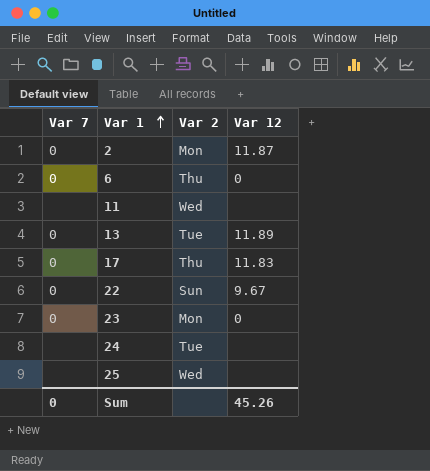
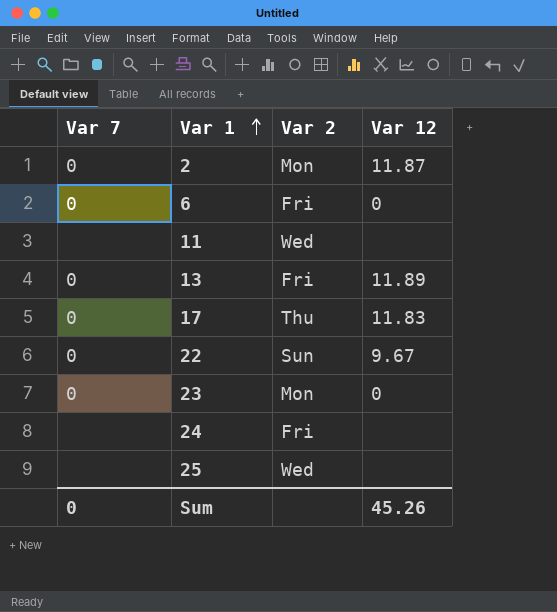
6 | Var 2: Thu -> Fri
13 | Var 2: Tue -> Fri
24 | Var 2: Tue -> Fri

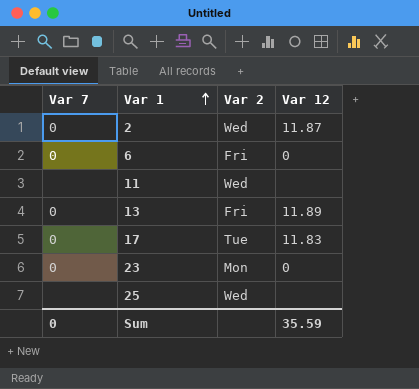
row 22: 0 | Sun | 9.67 -> none
row 24: none | Fri | none -> none
2 | Var 2: Mon -> Wed
17 | Var 2: Thu -> Tue
Sum | Var 12: 45.26 -> 35.59

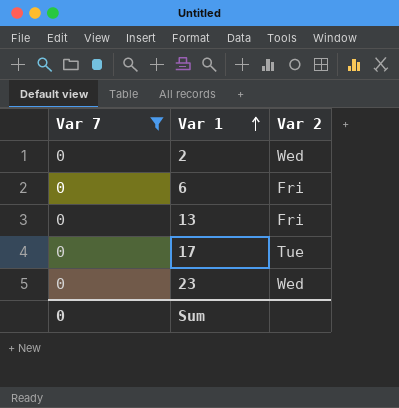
filter: none -> Var 7 = 0
column Var 12 | position: 4 -> none
23 | Var 2: Mon -> Wed

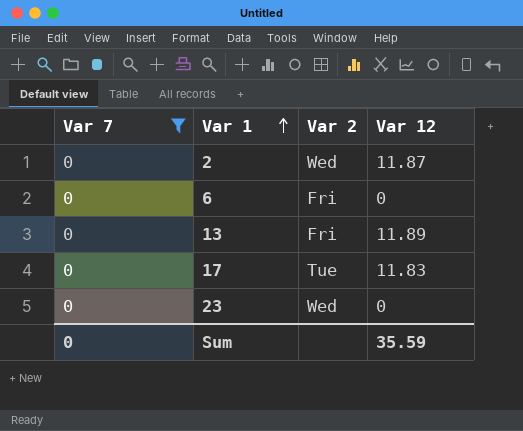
column Var 12 | position: none -> 4

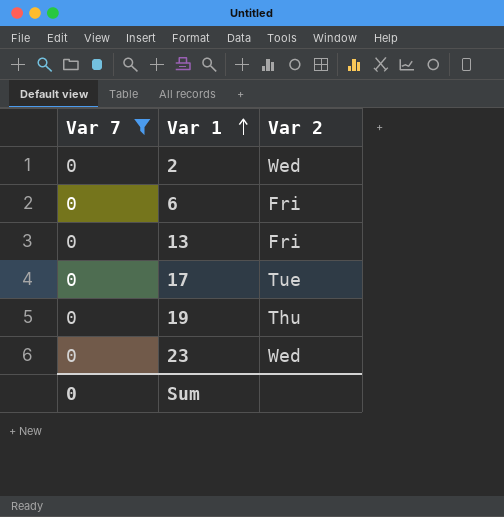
column Var 12 | position: 4 -> none
row 19: none -> 0 | Thu

